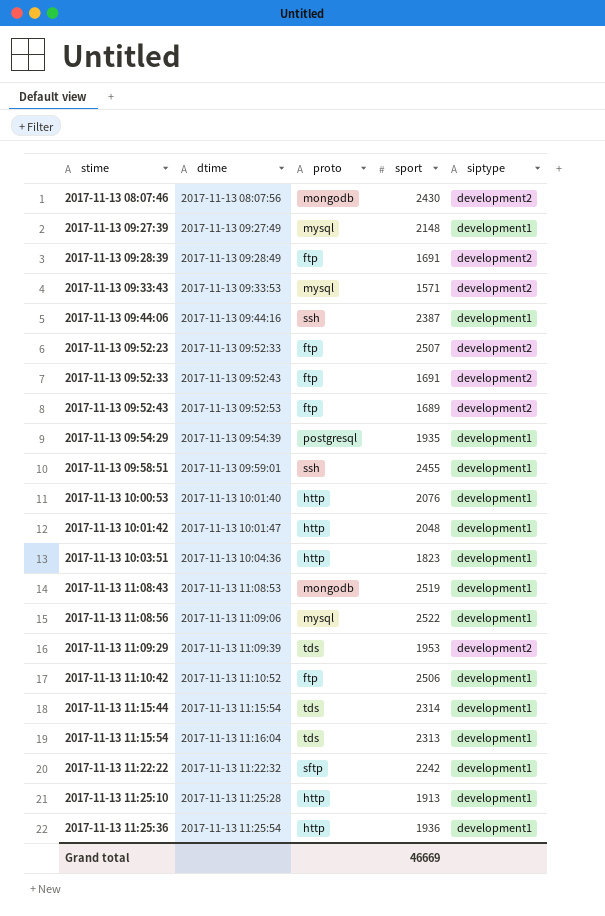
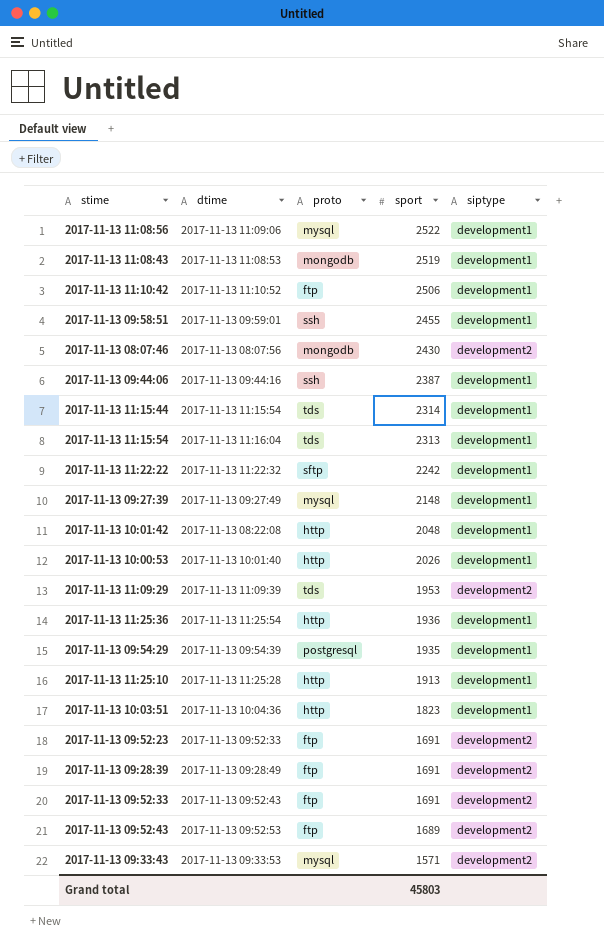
row order: stime ascending -> sport descending
2017-11-13 10:01:42 | dtime: 2017-11-13 10:01:47 -> 2017-11-13 08:22:08
2017-11-13 10:00:53 | sport: 2076 -> 2026
2017-11-13 09:52:23 | sport: 2507 -> 1691
Grand total | sport: 46669 -> 45803

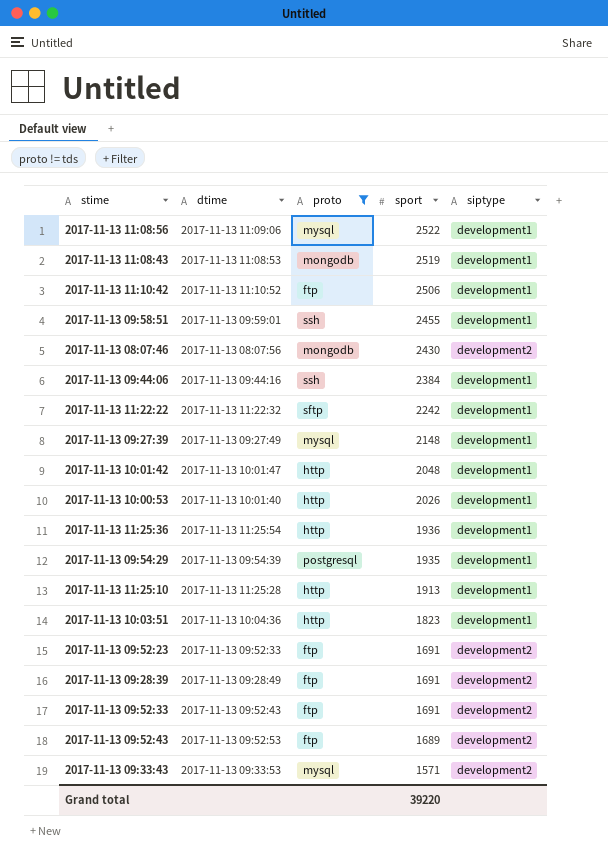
filter: none -> proto != tds
2017-11-13 09:44:06 | sport: 2387 -> 2384
2017-11-13 10:01:42 | dtime: 2017-11-13 08:22:08 -> 2017-11-13 10:01:47
Grand total | sport: 45803 -> 39220

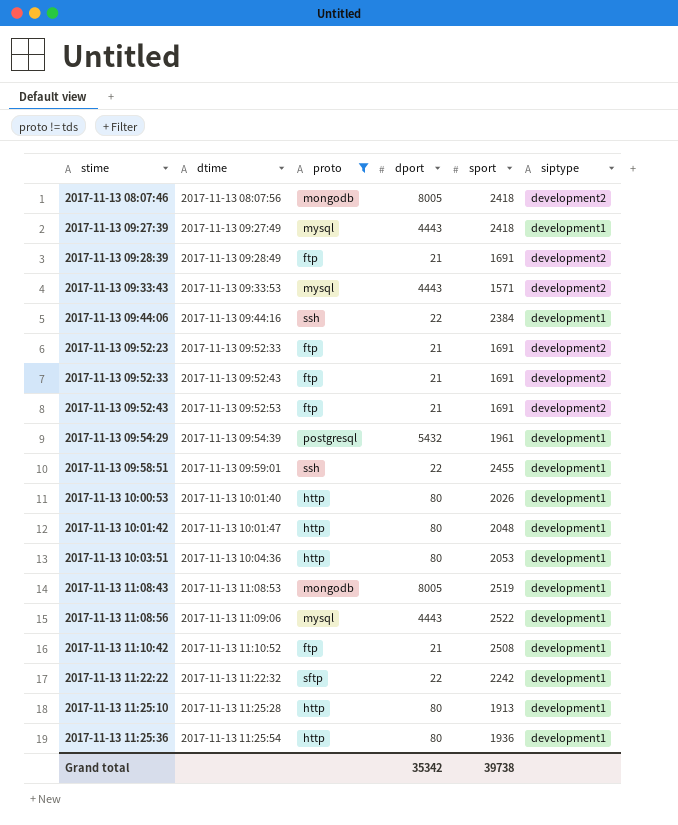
row order: sport descending -> stime ascending
column dport | position: none -> 4
2017-11-13 08:07:46 | sport: 2430 -> 2418
2017-11-13 09:27:39 | sport: 2148 -> 2418
2017-11-13 09:52:43 | sport: 1689 -> 1691
2017-11-13 09:54:29 | sport: 1935 -> 1961
2017-11-13 10:03:51 | sport: 1823 -> 2053
2017-11-13 11:10:42 | sport: 2506 -> 2508
Grand total | sport: 39220 -> 39738

